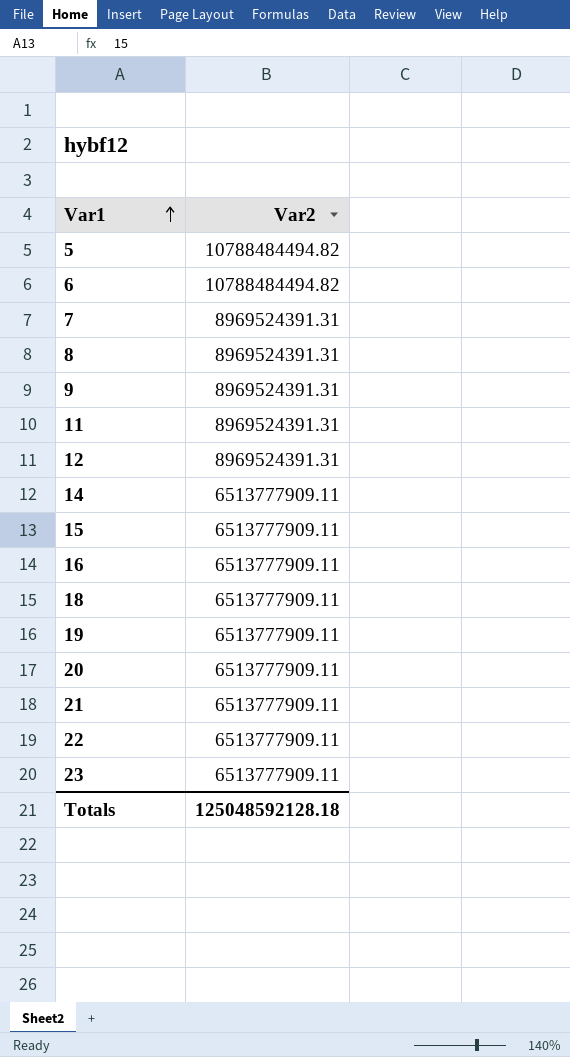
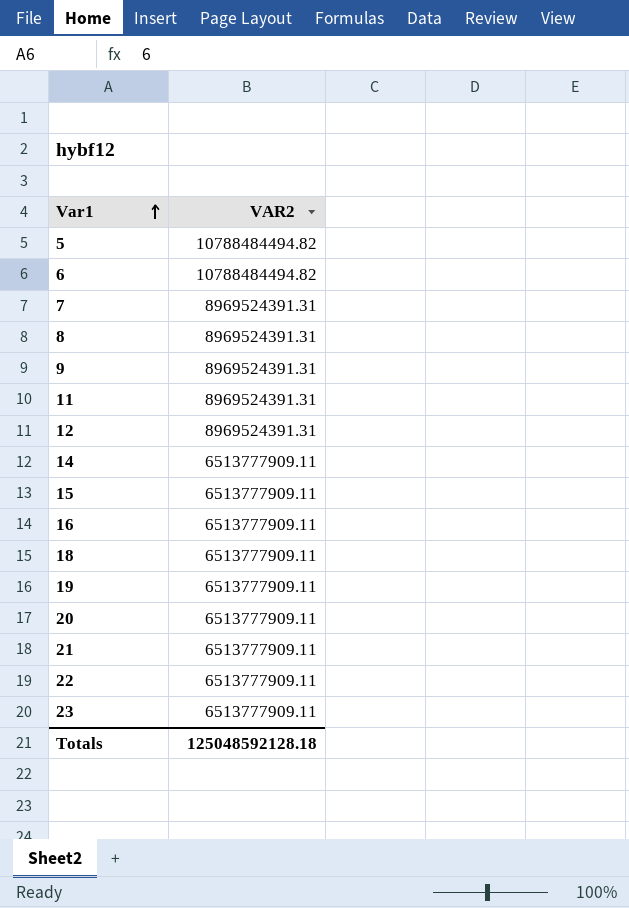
column name: Var2 -> VAR2

